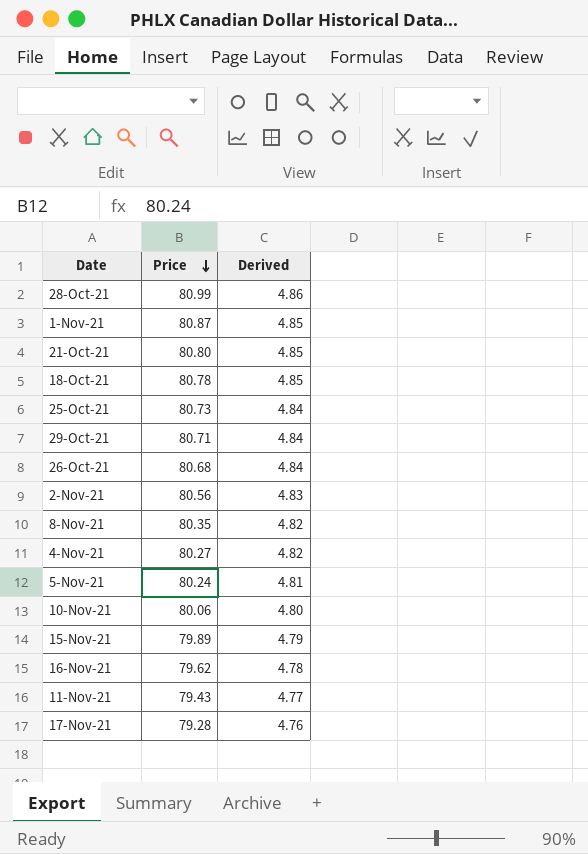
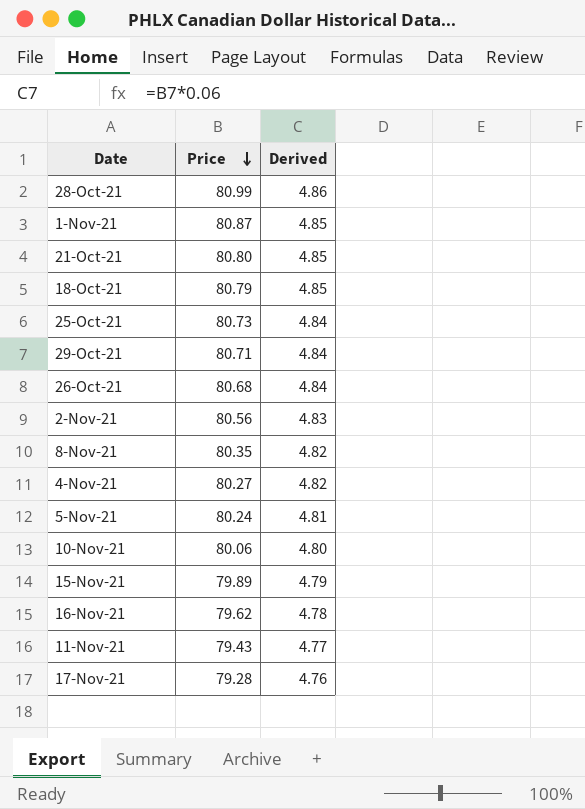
18-Oct-21 | Price: 80.78 -> 80.79

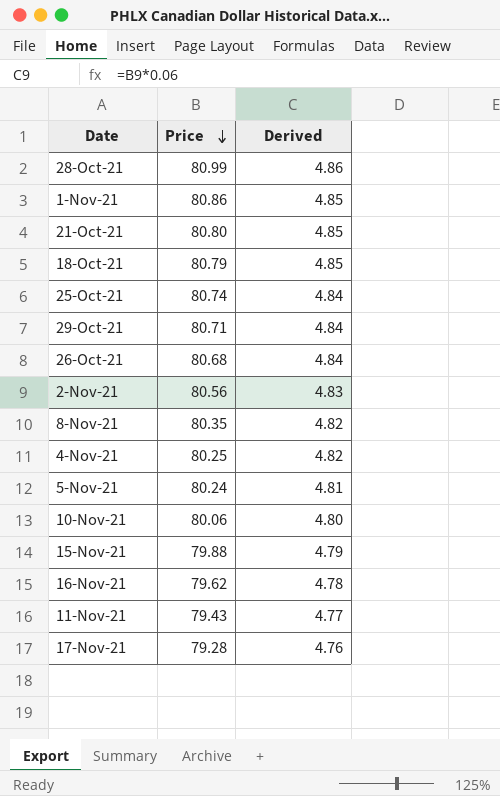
1-Nov-21 | Price: 80.87 -> 80.86
25-Oct-21 | Price: 80.73 -> 80.74
4-Nov-21 | Price: 80.27 -> 80.25
15-Nov-21 | Price: 79.89 -> 79.88

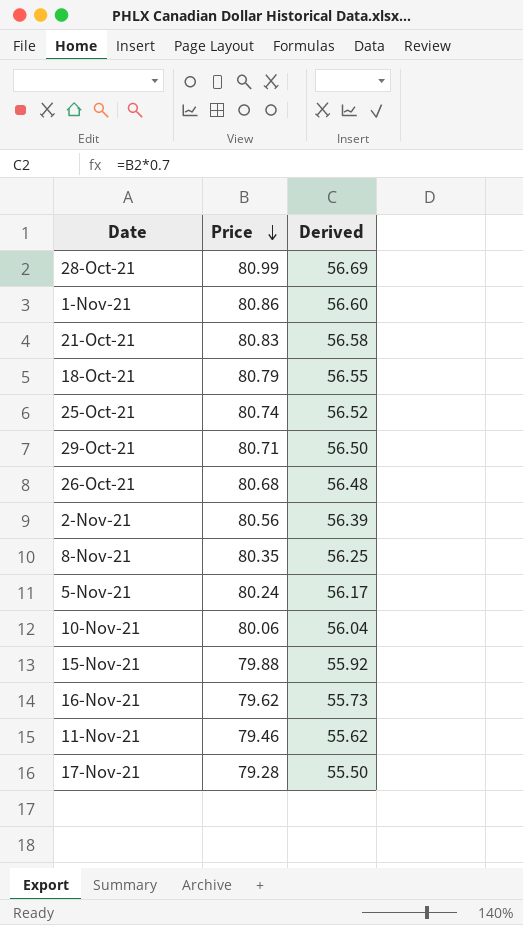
column Derived | formula: [Price] * 0.06 -> [Price] * 0.7
row 4-Nov-21: 80.25 | 4.82 -> none
21-Oct-21 | Price: 80.80 -> 80.83
11-Nov-21 | Price: 79.43 -> 79.46

